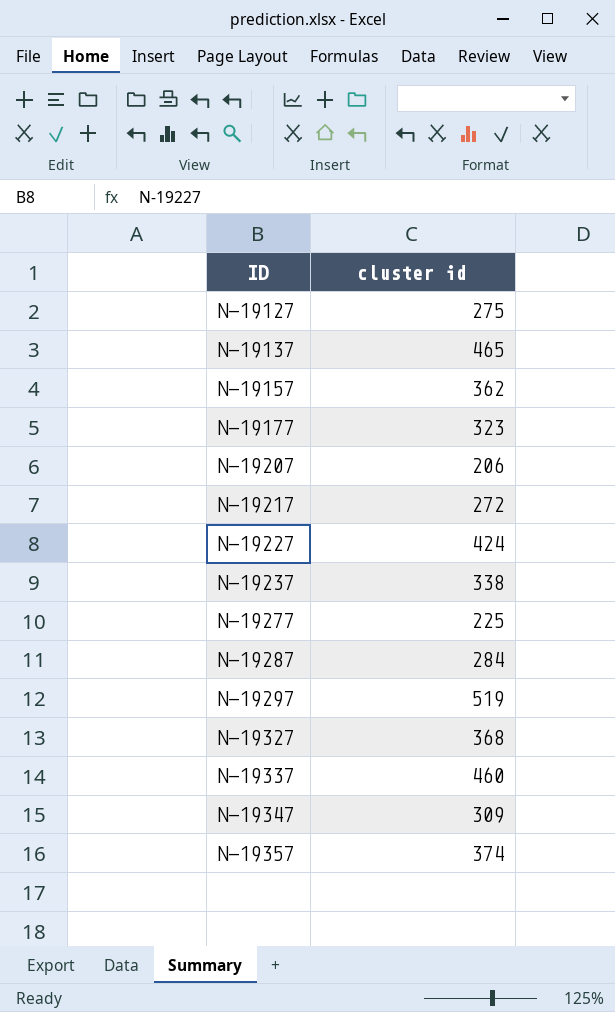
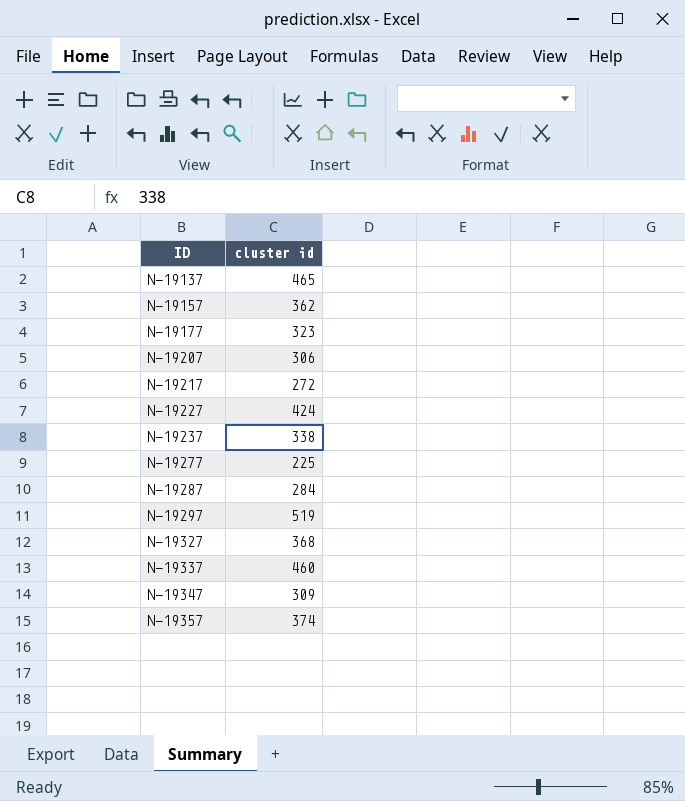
row N-19127: 275 -> none
N-19207 | cluster id: 206 -> 306

